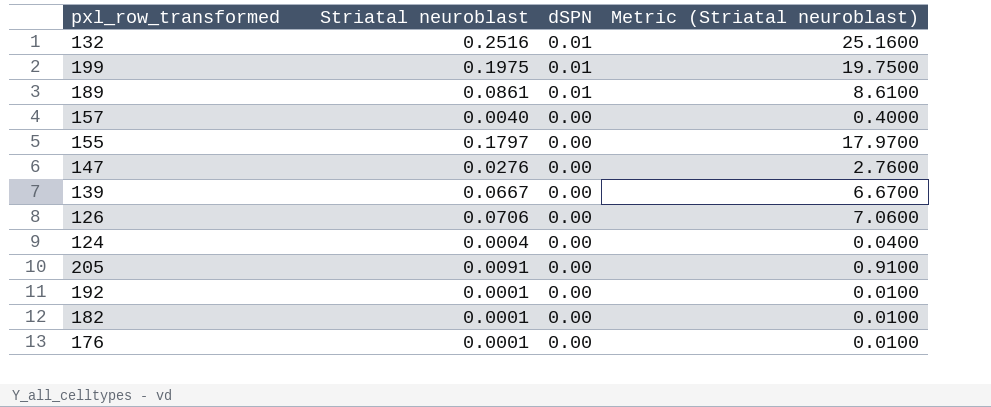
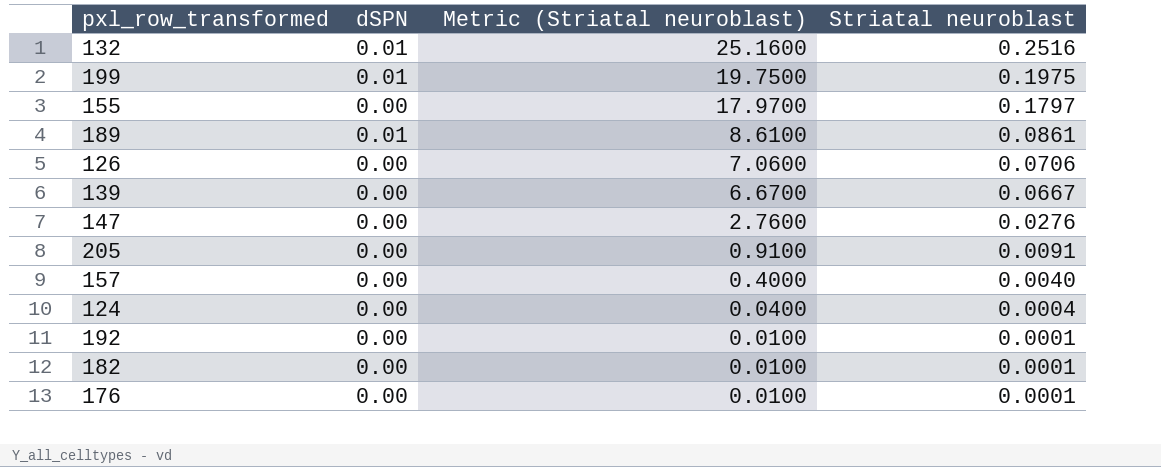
row order: dSPN descending -> Metric (Striatal neuroblast) descending
column Striatal neuroblast | position: 2 -> 4

